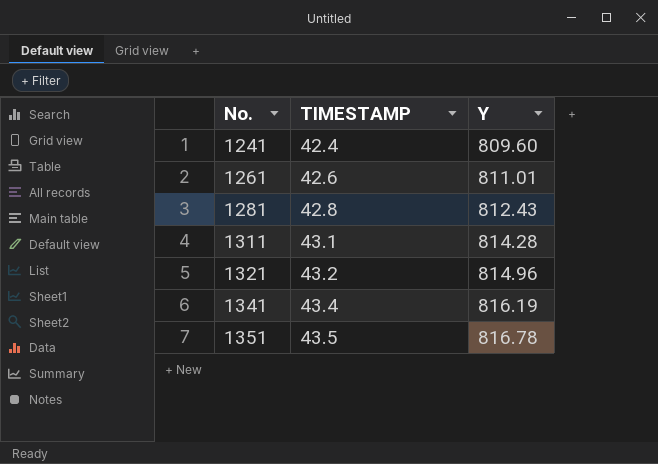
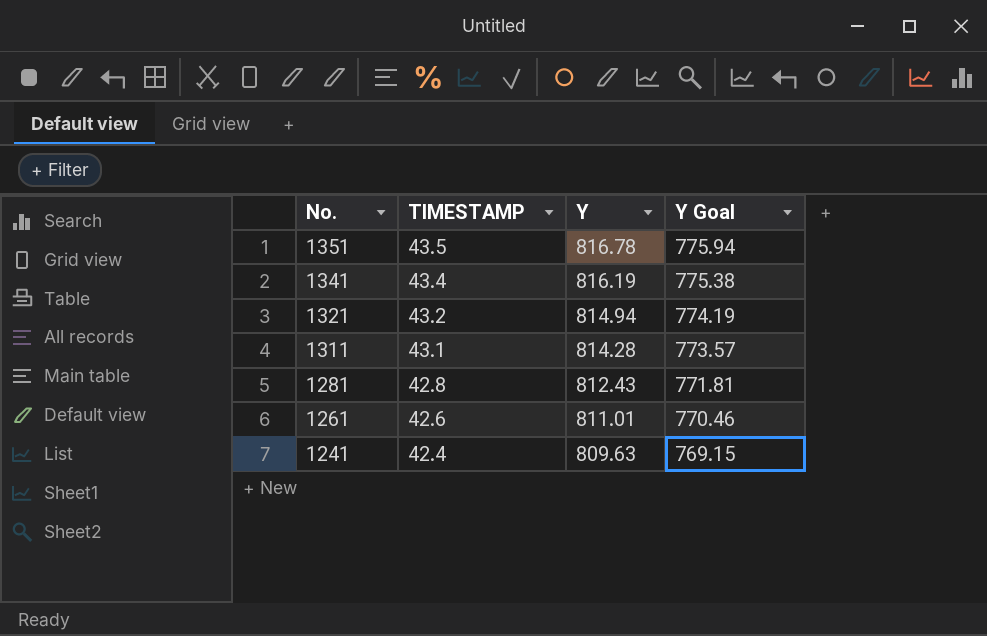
row order: No. ascending -> No. descending
column Y Goal | formula: none -> [Y] * 0.95
1321 | Y: 814.96 -> 814.94
1241 | Y: 809.60 -> 809.63

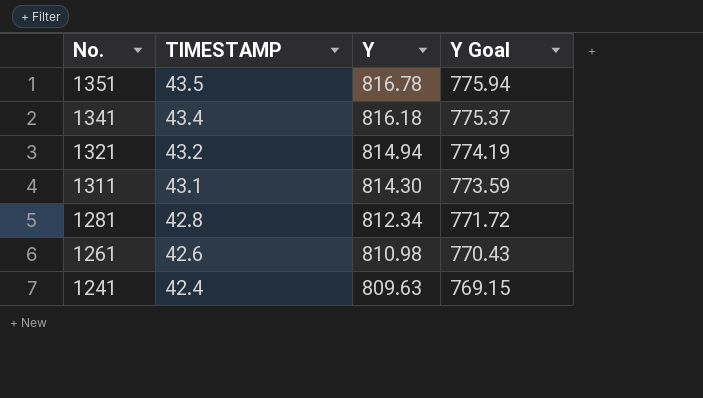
1341 | Y: 816.19 -> 816.18
1341 | Y Goal: 775.38 -> 775.37
1311 | Y: 814.28 -> 814.30
1311 | Y Goal: 773.57 -> 773.59
1281 | Y: 812.43 -> 812.34
1281 | Y Goal: 771.81 -> 771.72
1261 | Y: 811.01 -> 810.98
1261 | Y Goal: 770.46 -> 770.43

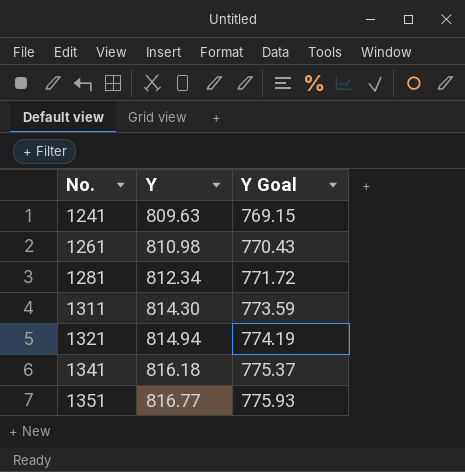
row order: No. descending -> No. ascending
column TIMESTAMP | position: 2 -> none
1351 | Y: 816.78 -> 816.77
1351 | Y Goal: 775.94 -> 775.93

